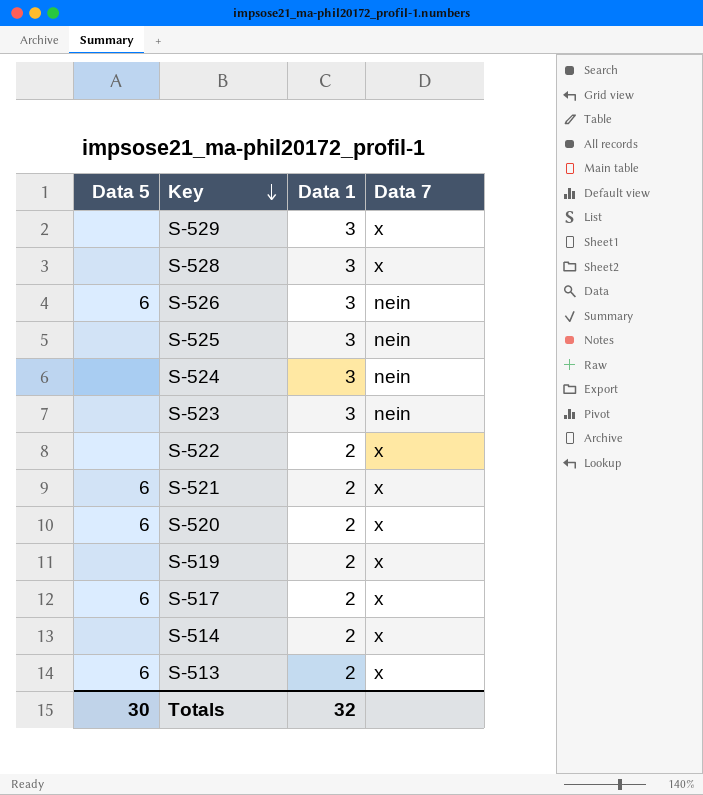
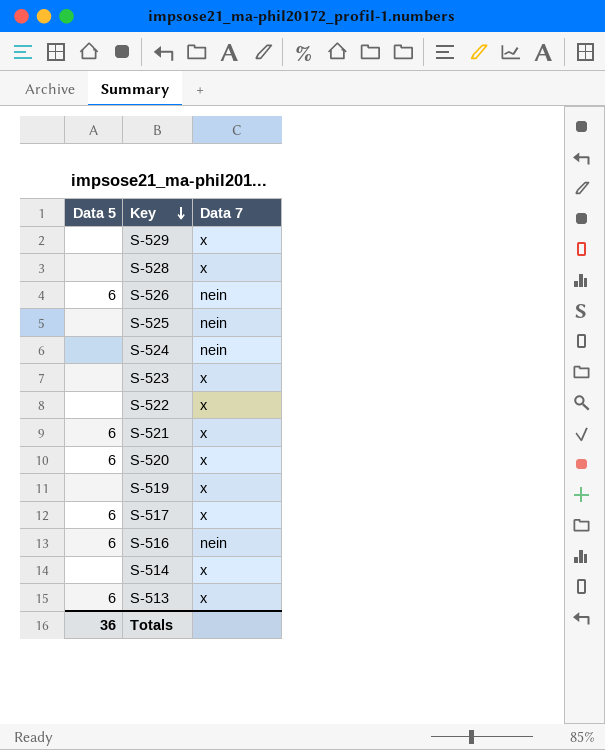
column Data 1 | position: 3 -> none
S-523 | Data 7: nein -> x
row S-516: none -> 6 | nein
Totals | Data 5: 30 -> 36

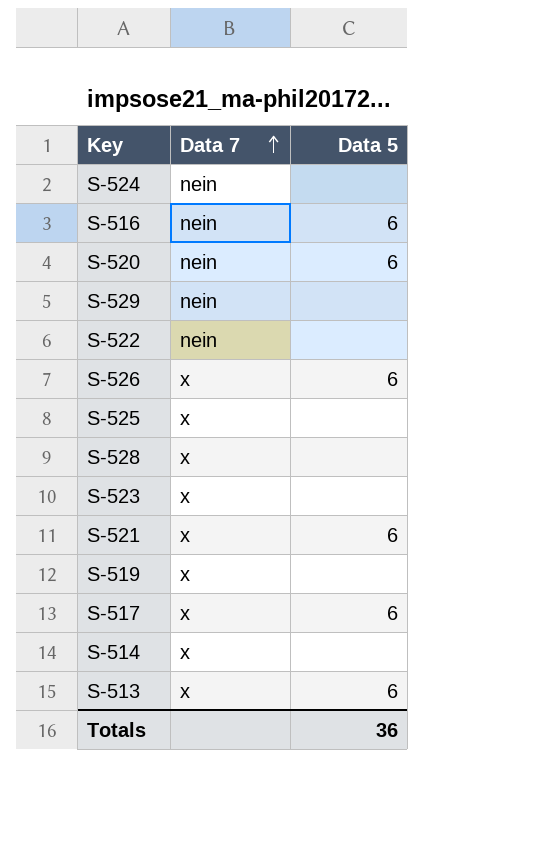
row order: Key descending -> Data 7 ascending
column Data 5 | position: 1 -> 3
S-520 | Data 7: x -> nein
S-529 | Data 7: x -> nein
S-522 | Data 7: x -> nein
S-526 | Data 7: nein -> x
S-525 | Data 7: nein -> x

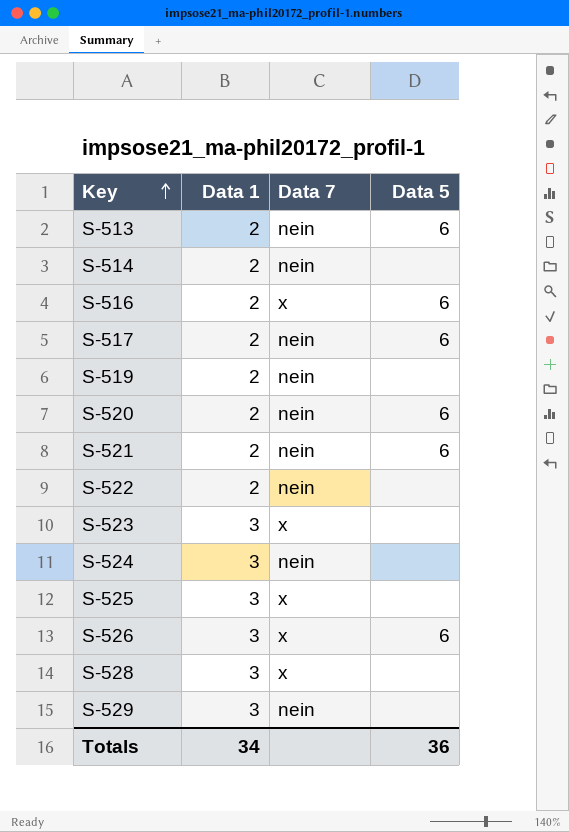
row order: Data 7 ascending -> Key ascending
column Data 1 | position: none -> 2
S-513 | Data 7: x -> nein
S-514 | Data 7: x -> nein
S-516 | Data 7: nein -> x
S-517 | Data 7: x -> nein
S-519 | Data 7: x -> nein
S-521 | Data 7: x -> nein

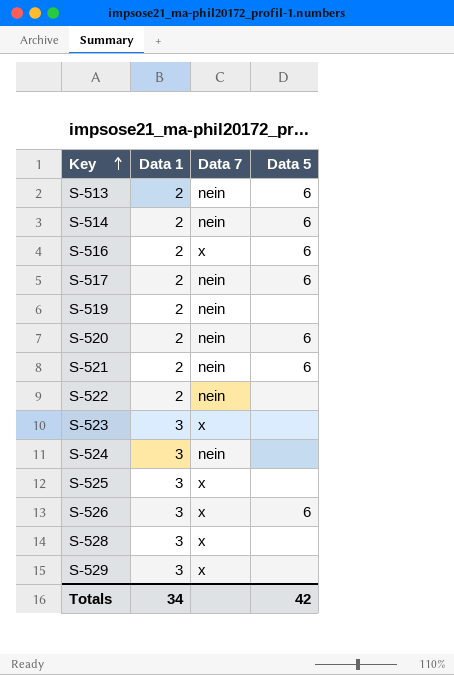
S-514 | Data 5: none -> 6
S-529 | Data 7: nein -> x
Totals | Data 5: 36 -> 42

